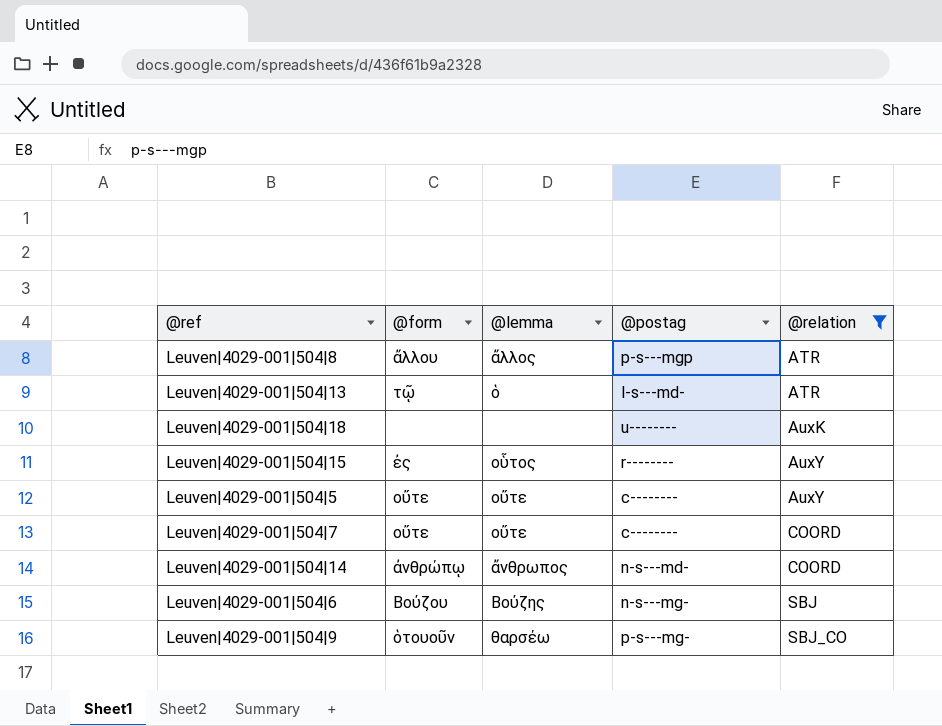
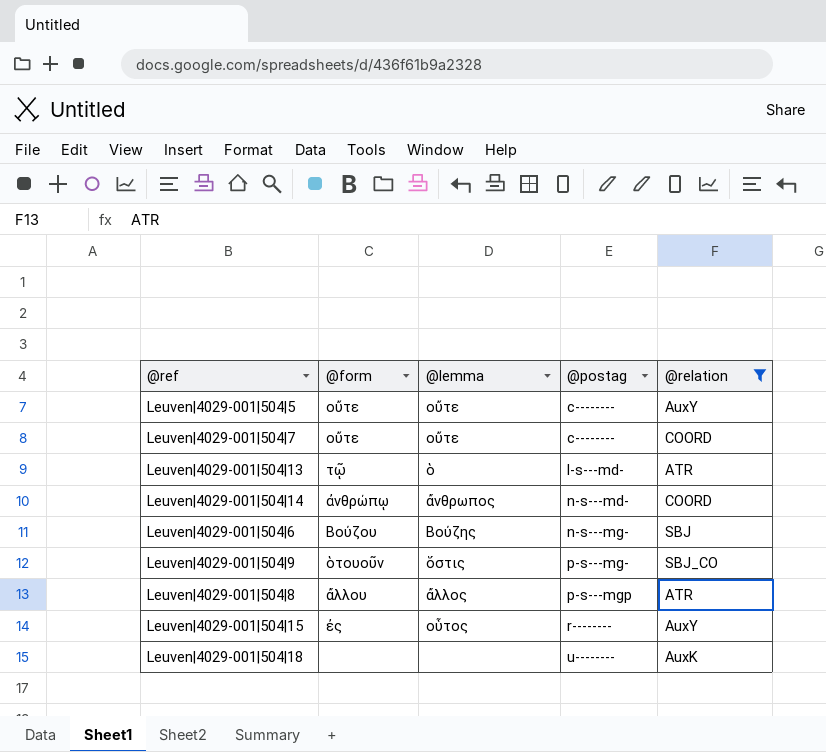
row order: @relation ascending -> @postag ascending
Leuven|4029-001|504|9 | @lemma: θαρσέω -> ὅστις

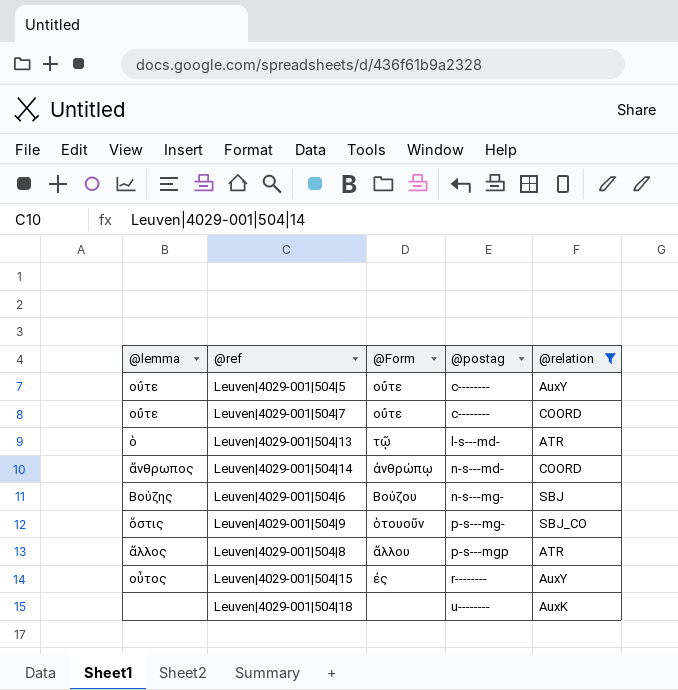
column @lemma | position: 3 -> 1
column name: @form -> @Form

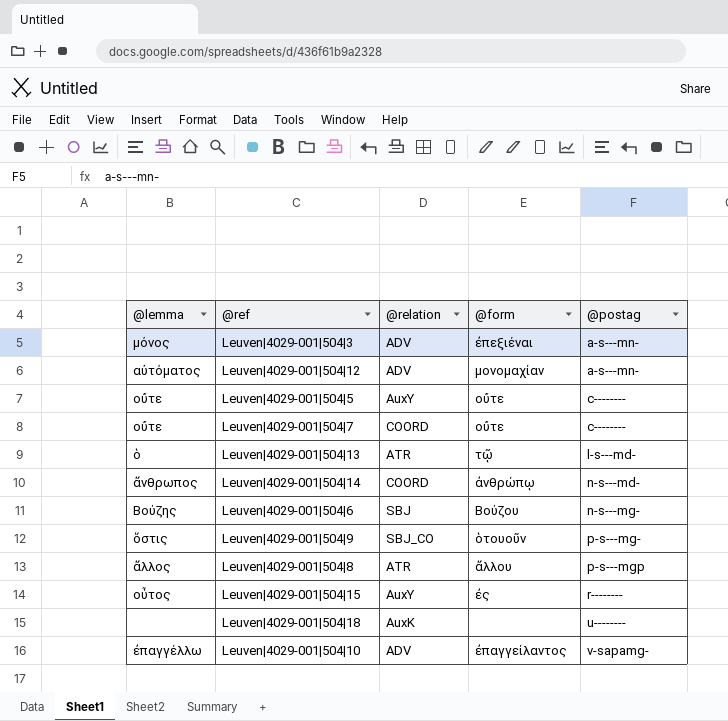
filter: @relation != ADV -> none
column @relation | position: 5 -> 3
column name: @Form -> @form

